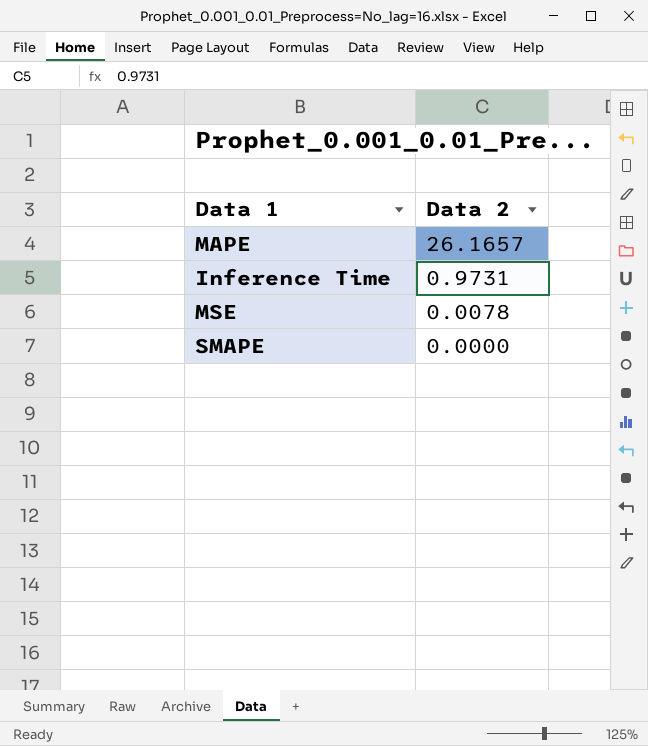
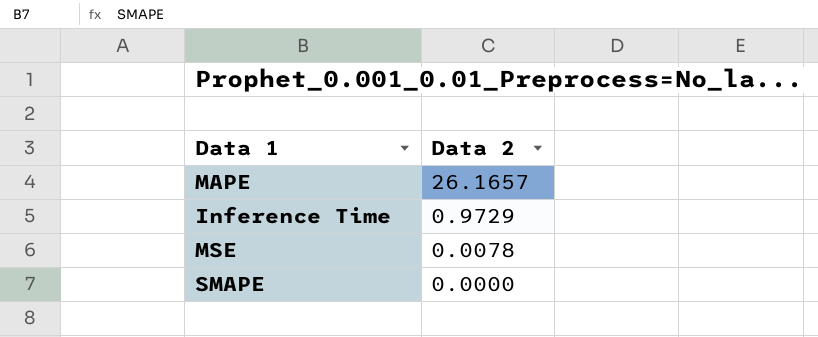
Inference Time | Data 2: 0.9731 -> 0.9729

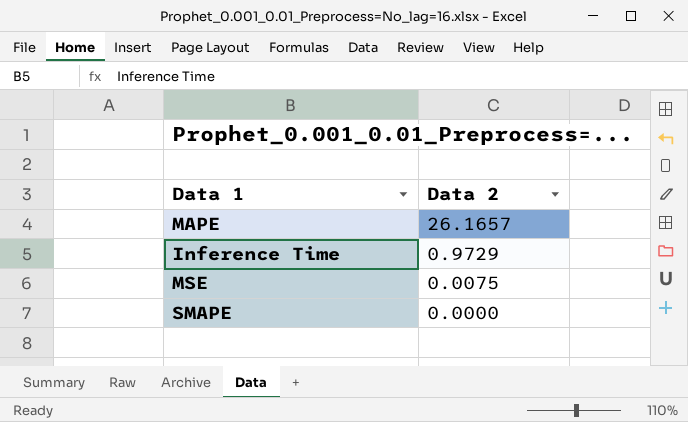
MSE | Data 2: 0.0078 -> 0.0075

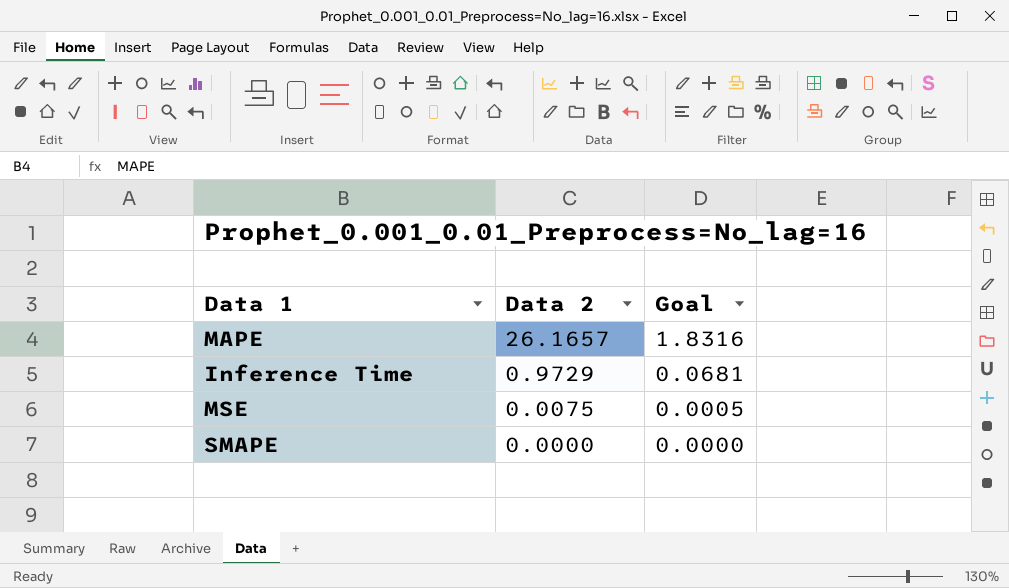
column Goal | formula: none -> [Data 2] * 0.07

